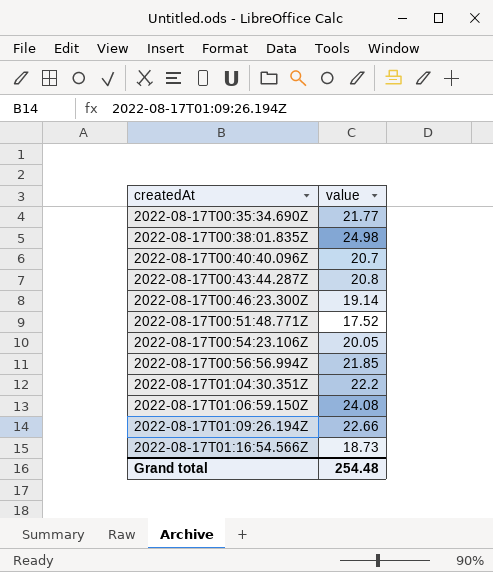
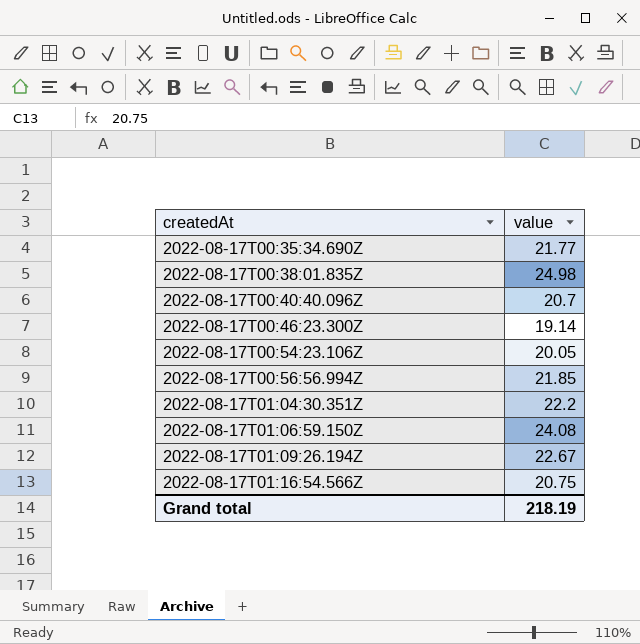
row 2022-08-17T00:43:44.287Z: 20.8 -> none
row 2022-08-17T00:51:48.771Z: 17.52 -> none
2022-08-17T01:09:26.194Z | value: 22.66 -> 22.67
2022-08-17T01:16:54.566Z | value: 18.73 -> 20.75
Grand total | value: 254.48 -> 218.19

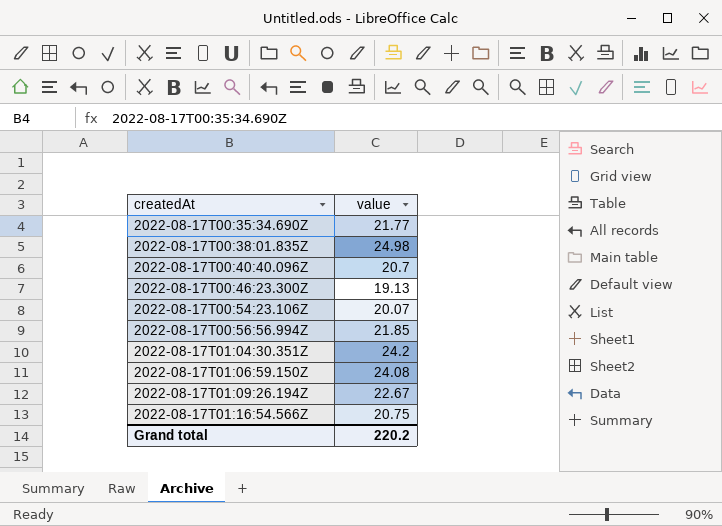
2022-08-17T00:46:23.300Z | value: 19.14 -> 19.13
2022-08-17T00:54:23.106Z | value: 20.05 -> 20.07
2022-08-17T01:04:30.351Z | value: 22.2 -> 24.2
Grand total | value: 218.19 -> 220.2

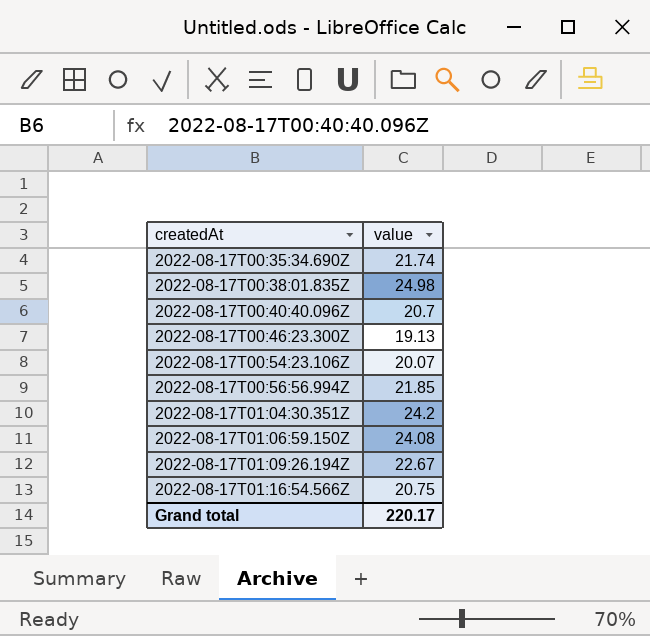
2022-08-17T00:35:34.690Z | value: 21.77 -> 21.74
Grand total | value: 220.2 -> 220.17

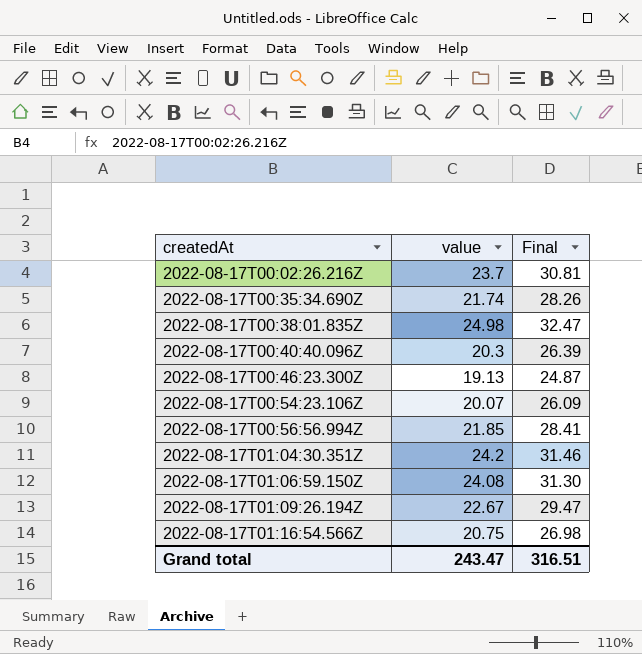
column Final | formula: none -> [value] * 1.3
row 2022-08-17T00:02:26.216Z: none -> 23.7 | 30.81
2022-08-17T00:40:40.096Z | value: 20.7 -> 20.3
Grand total | value: 220.17 -> 243.47

